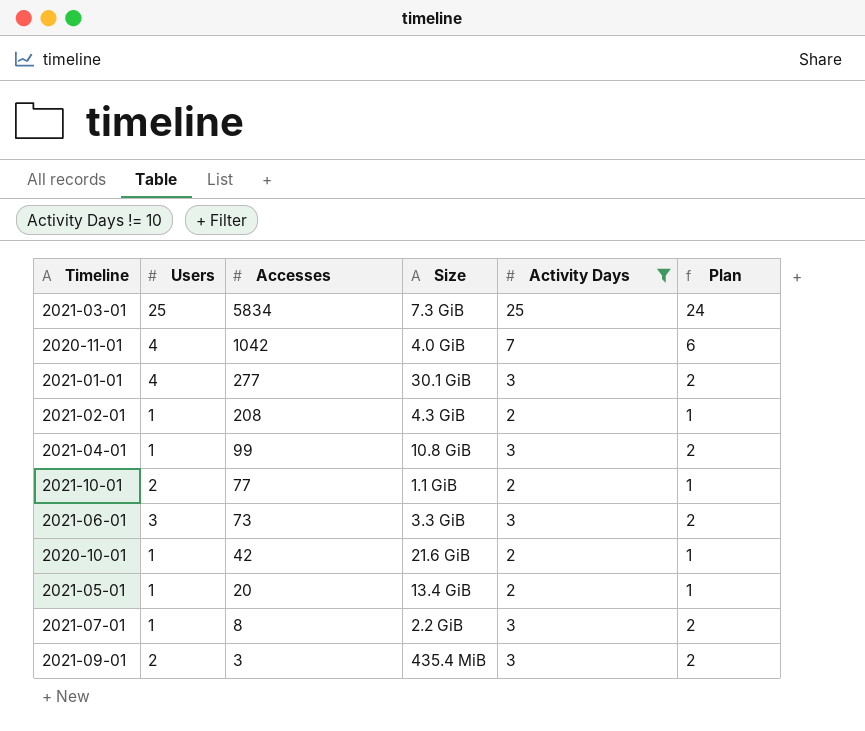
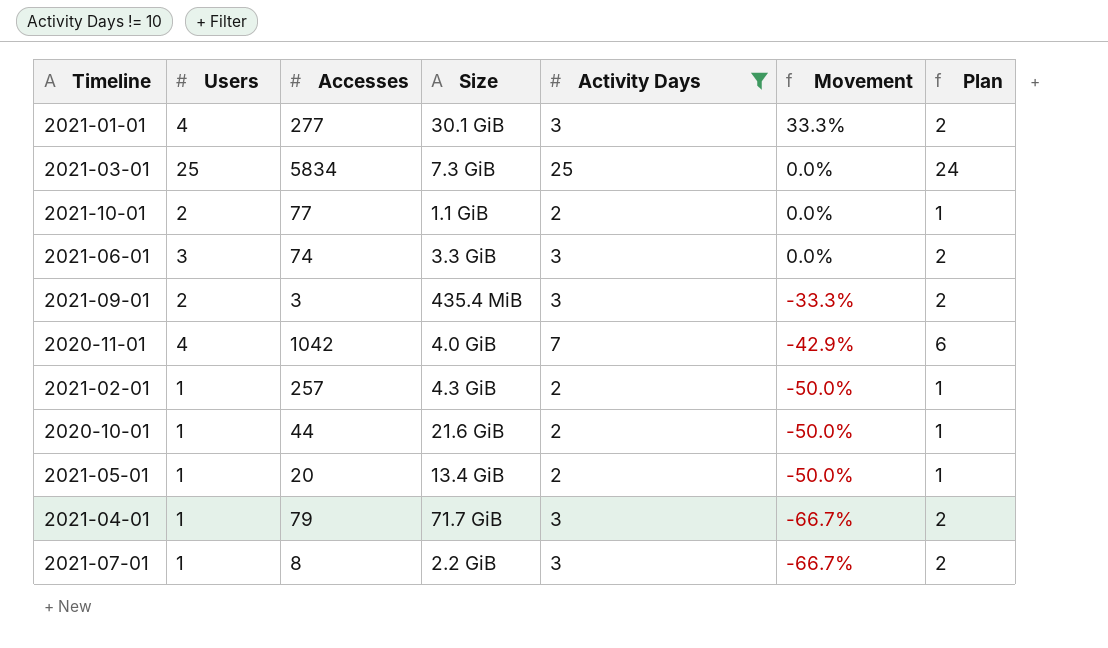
row order: Accesses descending -> Movement descending
column Movement | formula: none -> ([Users] - [Activity Days]) / [Activity Days]
2021-06-01 | Accesses: 73 -> 74
2021-02-01 | Accesses: 208 -> 257
2020-10-01 | Accesses: 42 -> 44
2021-04-01 | Accesses: 99 -> 79
2021-04-01 | Size: 10.8 GiB -> 71.7 GiB

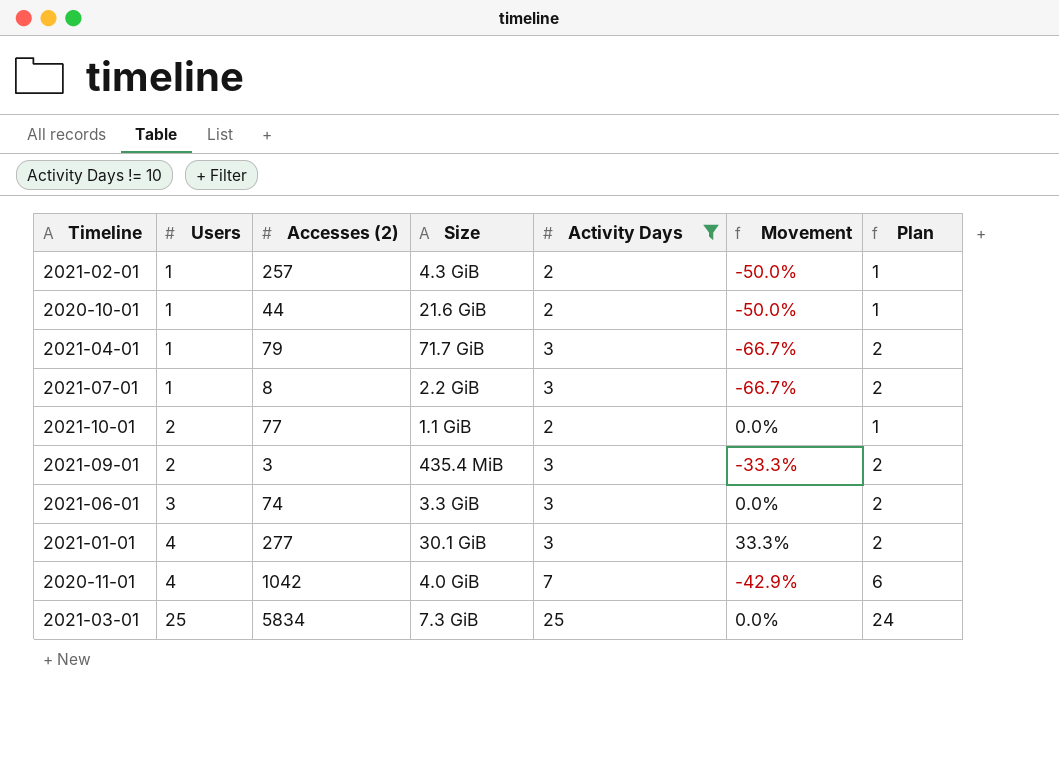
row order: Movement descending -> Users ascending
column name: Accesses -> Accesses (2)
row 2021-05-01: 1 | 20 | 13.4 GiB | 2 | -50.0% | 1 -> none

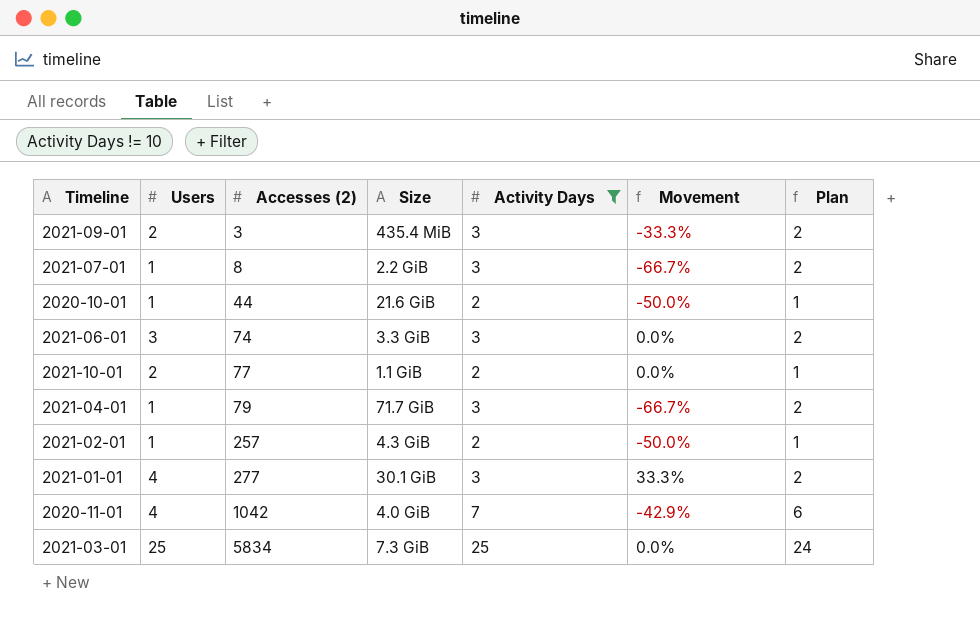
row order: Users ascending -> Accesses (2) ascending

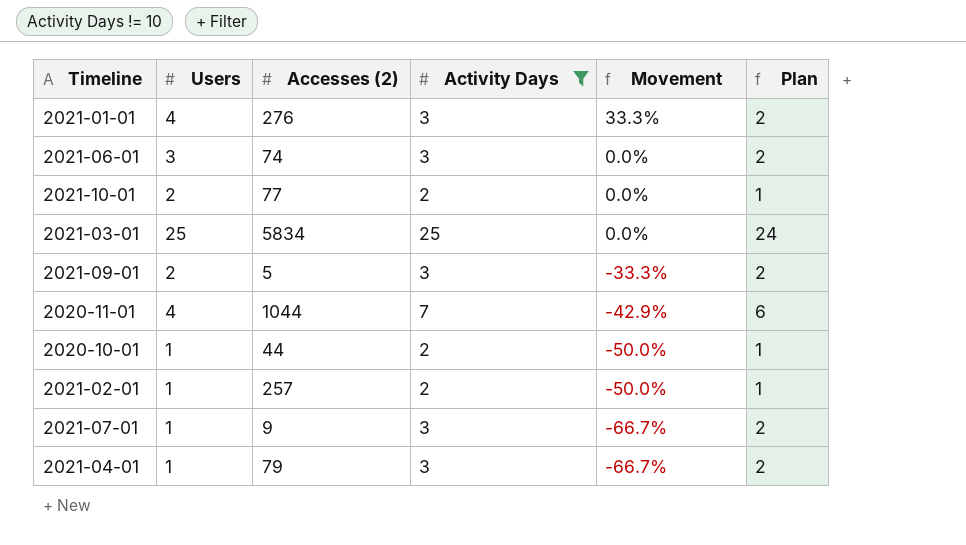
row order: Accesses (2) ascending -> Movement descending
column Size | position: 4 -> none
2021-01-01 | Accesses (2): 277 -> 276
2021-09-01 | Accesses (2): 3 -> 5
2020-11-01 | Accesses (2): 1042 -> 1044
2021-07-01 | Accesses (2): 8 -> 9

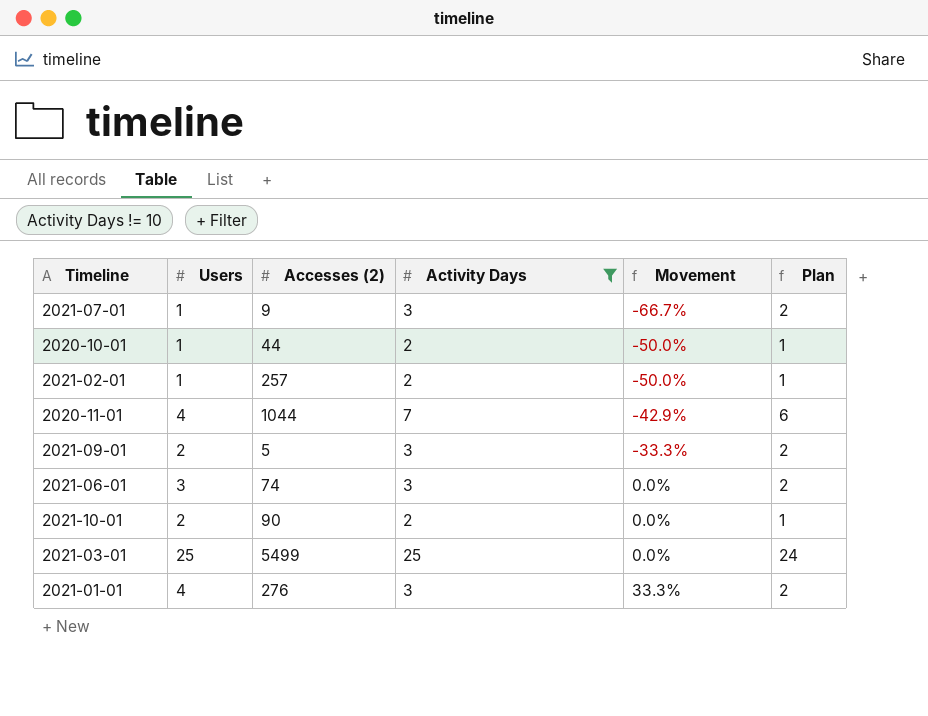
row order: Movement descending -> Movement ascending
row 2021-04-01: 1 | 79 | 3 | -66.7% | 2 -> none
2021-10-01 | Accesses (2): 77 -> 90
2021-03-01 | Accesses (2): 5834 -> 5499

